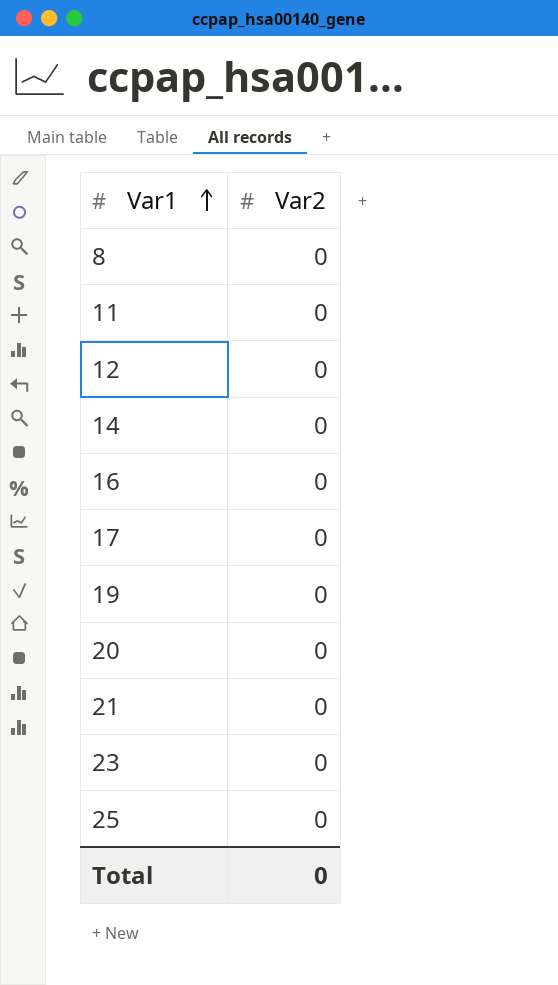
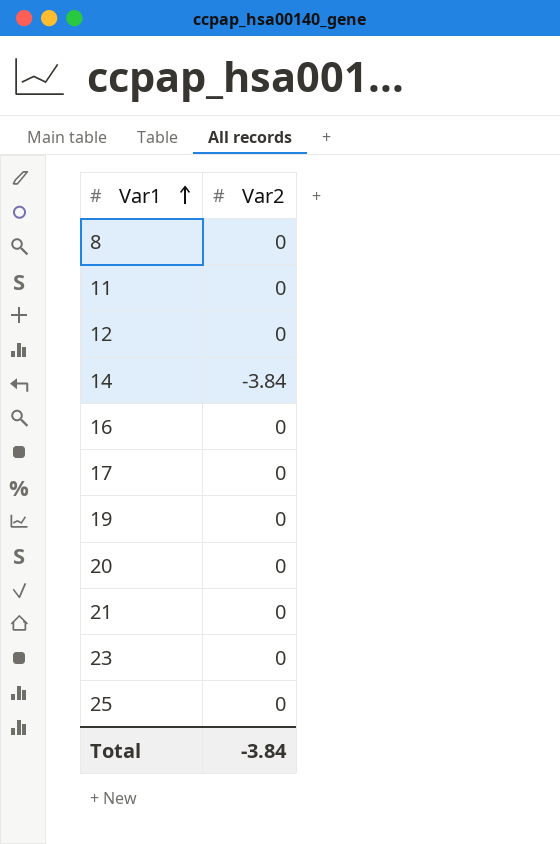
14 | Var2: 0 -> -3.84
Total | Var2: 0 -> -3.84

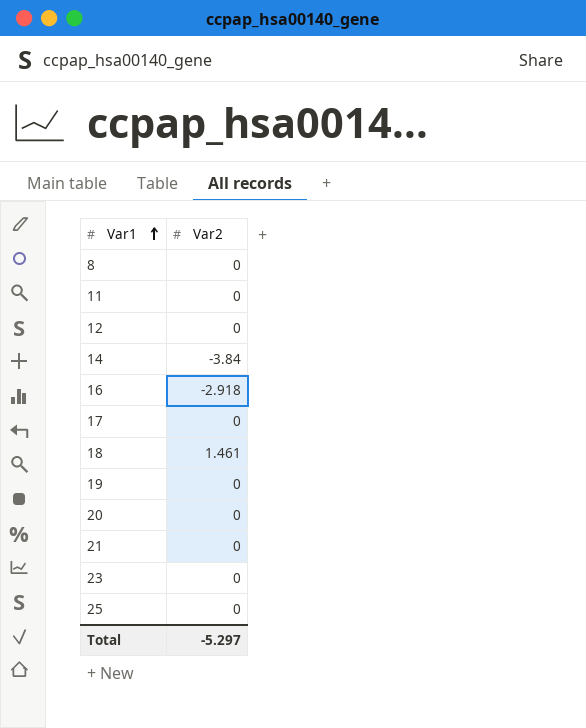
16 | Var2: 0 -> -2.918
row 18: none -> 1.461
Total | Var2: -3.84 -> -5.297

